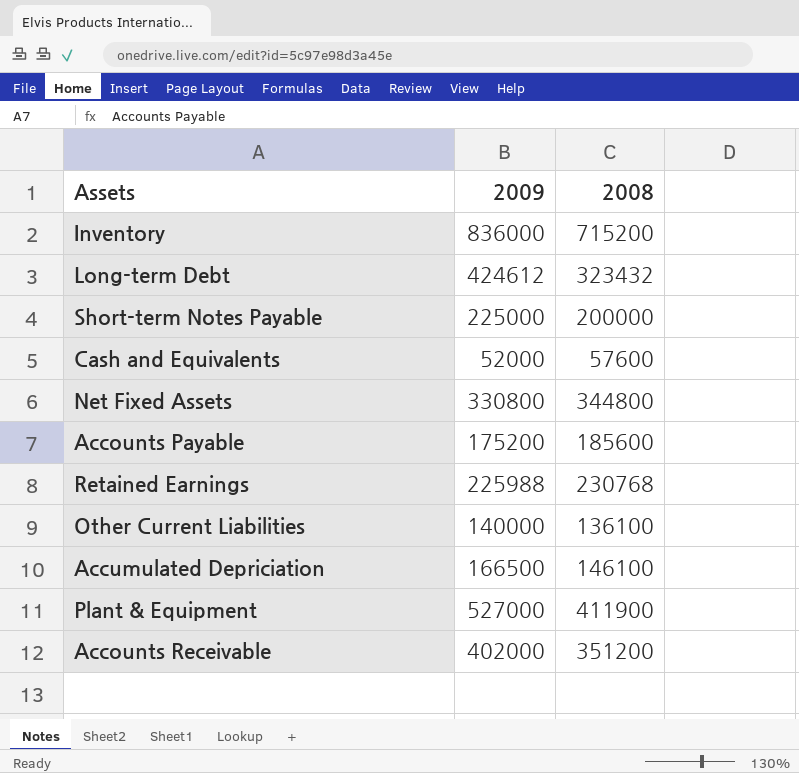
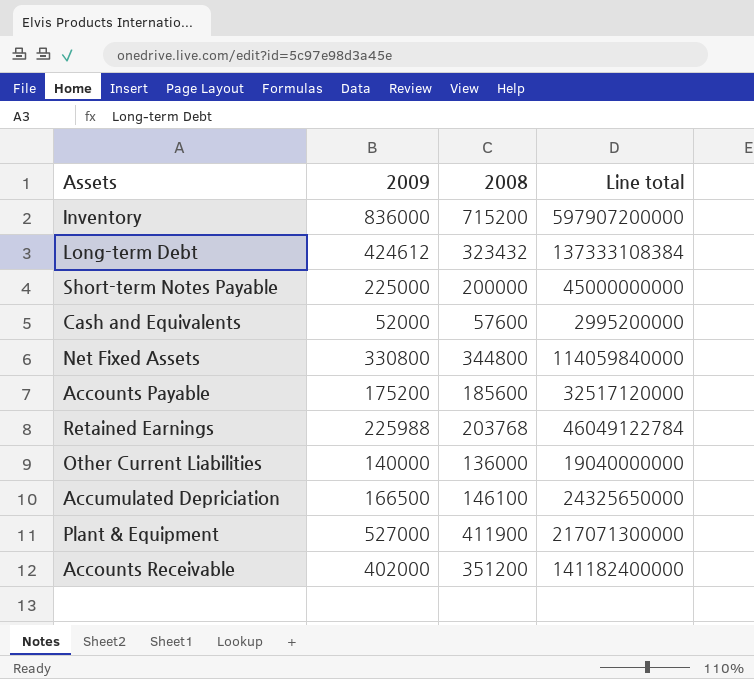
column Line total | formula: none -> [2009] * [2008]
Retained Earnings | 2008: 230768 -> 203768
Other Current Liabilities | 2008: 136100 -> 136000

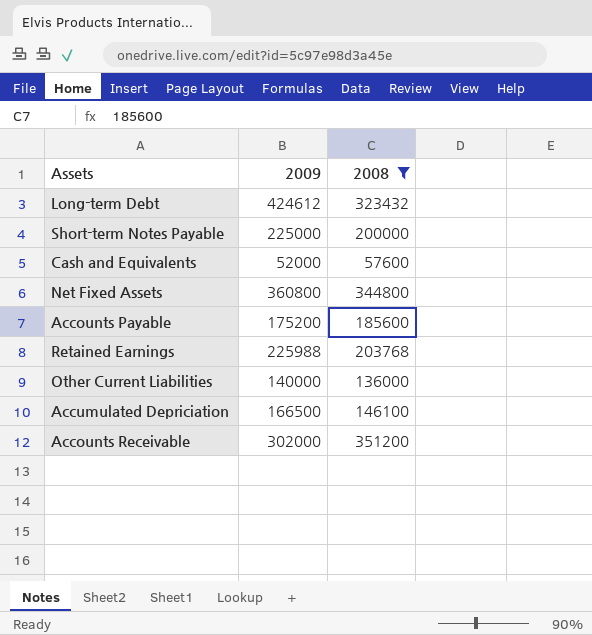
filter: none -> 2008 <= 351200
column Line total | formula: [2009] * [2008] -> none
Net Fixed Assets | 2009: 330800 -> 360800
Accounts Receivable | 2009: 402000 -> 302000

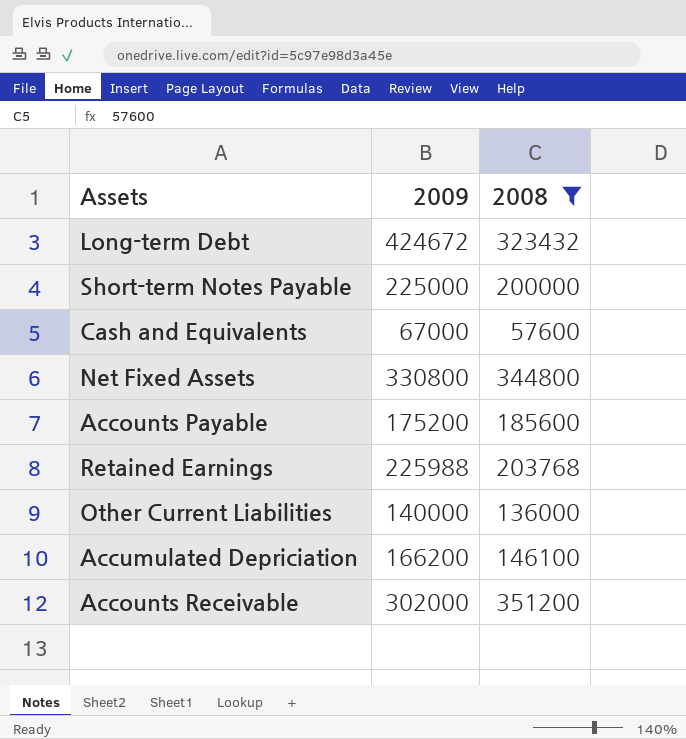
Long-term Debt | 2009: 424612 -> 424672
Cash and Equivalents | 2009: 52000 -> 67000
Net Fixed Assets | 2009: 360800 -> 330800
Accumulated Depriciation | 2009: 166500 -> 166200

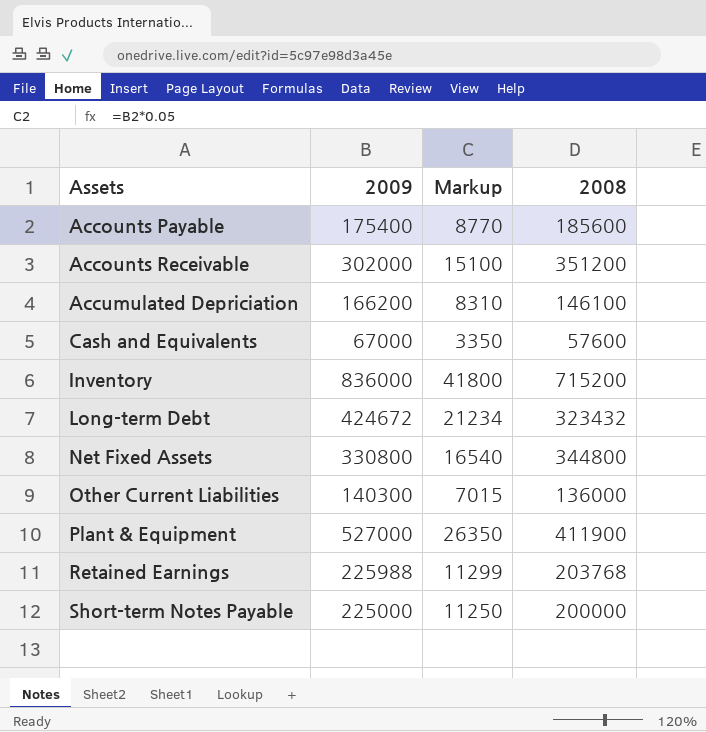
filter: 2008 <= 351200 -> none
row order: none -> Assets ascending
column Markup | formula: none -> [2009] * 0.05
Accounts Payable | 2009: 175200 -> 175400
Other Current Liabilities | 2009: 140000 -> 140300

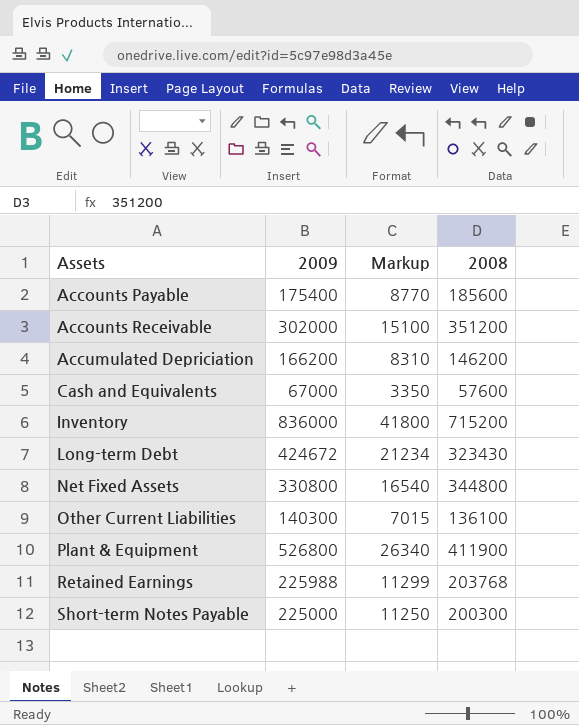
Accumulated Depriciation | 2008: 146100 -> 146200
Long-term Debt | 2008: 323432 -> 323430
Other Current Liabilities | 2008: 136000 -> 136100
Plant & Equipment | 2009: 527000 -> 526800
Plant & Equipment | Markup: 26350 -> 26340
Short-term Notes Payable | 2008: 200000 -> 200300

